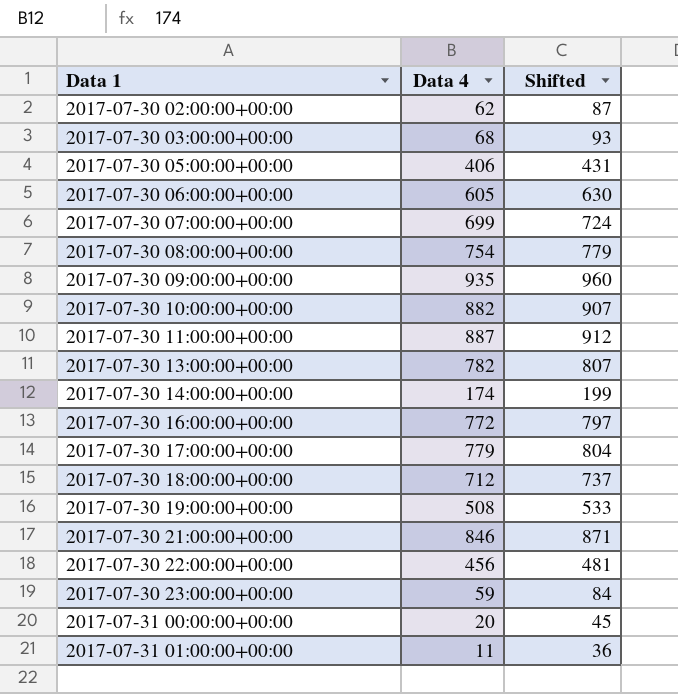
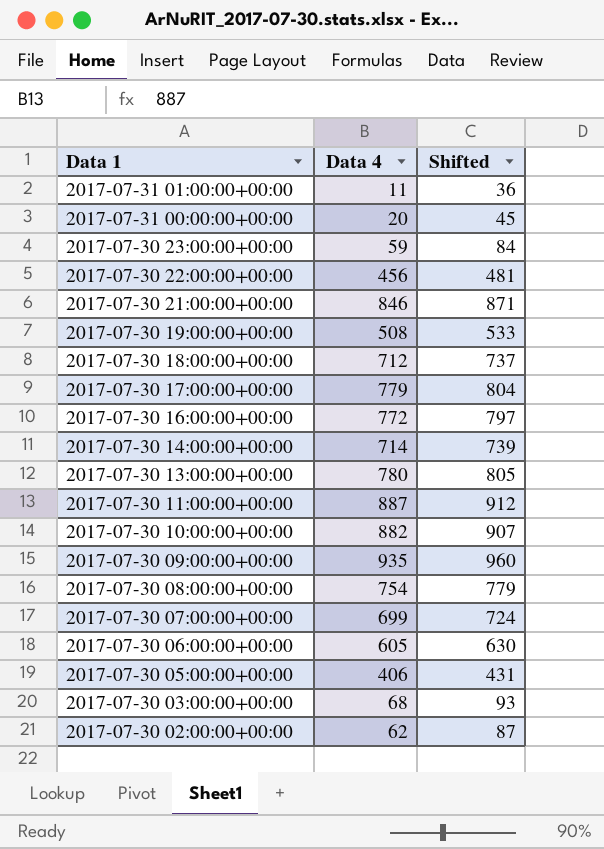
row order: Data 1 ascending -> Data 1 descending
2017-07-30 14:00:00+00:00 | Data 4: 174 -> 714
2017-07-30 14:00:00+00:00 | Shifted: 199 -> 739
2017-07-30 13:00:00+00:00 | Data 4: 782 -> 780
2017-07-30 13:00:00+00:00 | Shifted: 807 -> 805

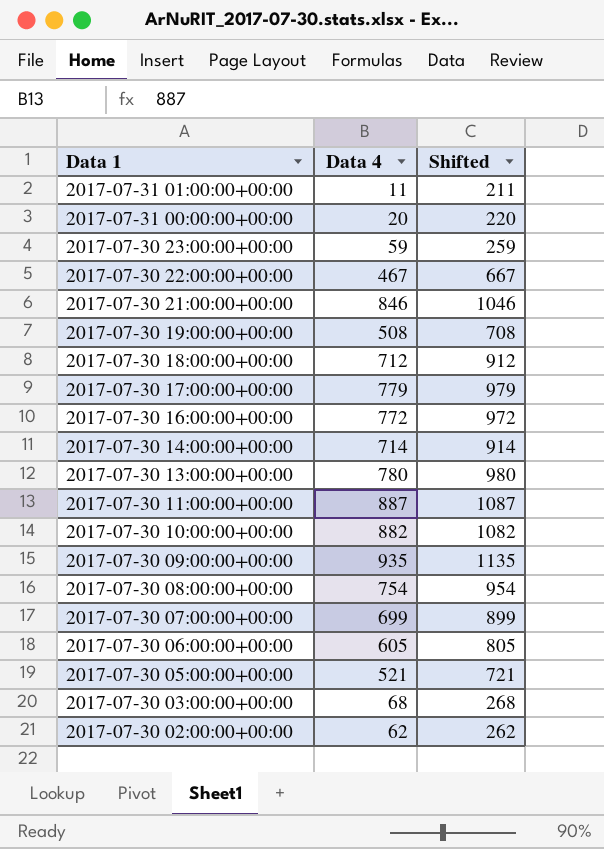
column Shifted | formula: [Data 4] + 25 -> [Data 4] + 200
2017-07-30 22:00:00+00:00 | Data 4: 456 -> 467
2017-07-30 05:00:00+00:00 | Data 4: 406 -> 521

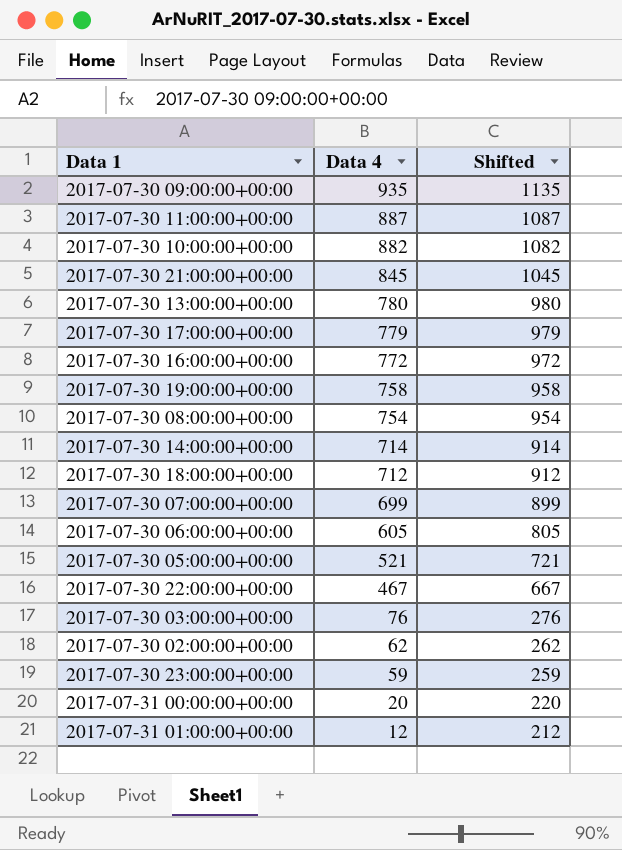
row order: Data 1 descending -> Data 4 descending
2017-07-30 21:00:00+00:00 | Data 4: 846 -> 845
2017-07-30 21:00:00+00:00 | Shifted: 1046 -> 1045
2017-07-30 19:00:00+00:00 | Data 4: 508 -> 758
2017-07-30 19:00:00+00:00 | Shifted: 708 -> 958
2017-07-30 03:00:00+00:00 | Data 4: 68 -> 76
2017-07-30 03:00:00+00:00 | Shifted: 268 -> 276
2017-07-31 01:00:00+00:00 | Data 4: 11 -> 12
2017-07-31 01:00:00+00:00 | Shifted: 211 -> 212

